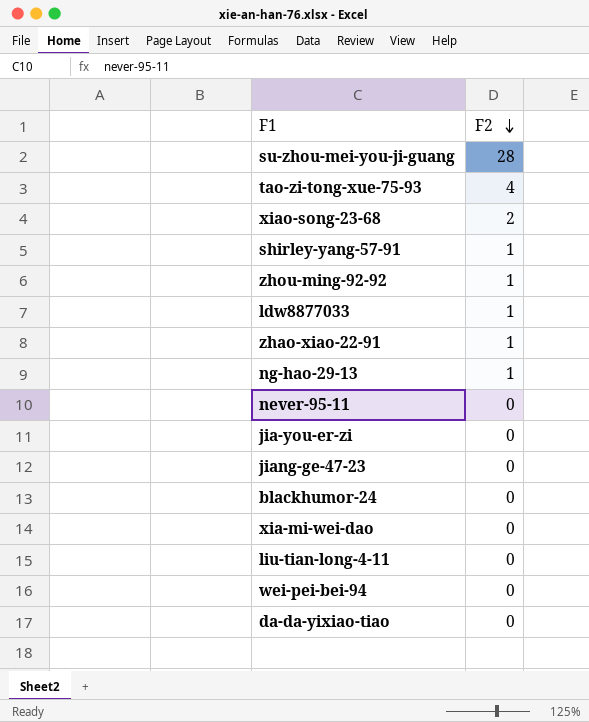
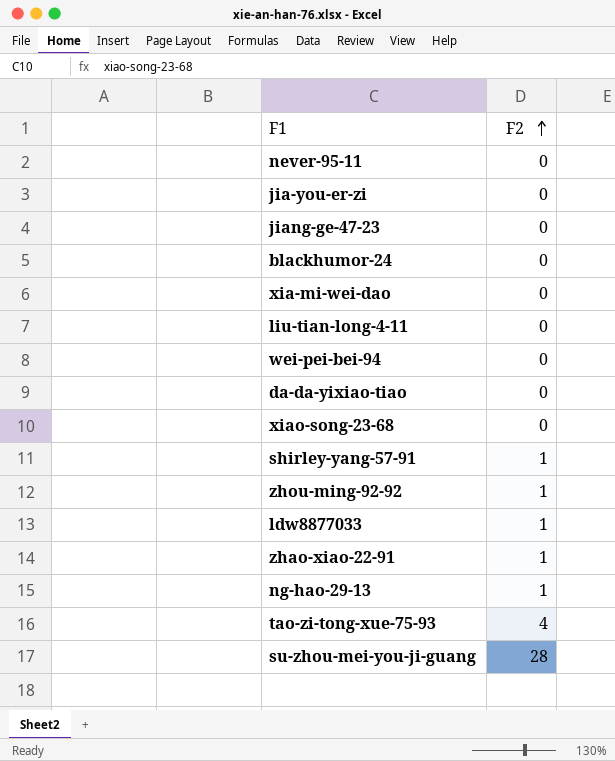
row order: F2 descending -> F2 ascending
xiao-song-23-68 | F2: 2 -> 0

